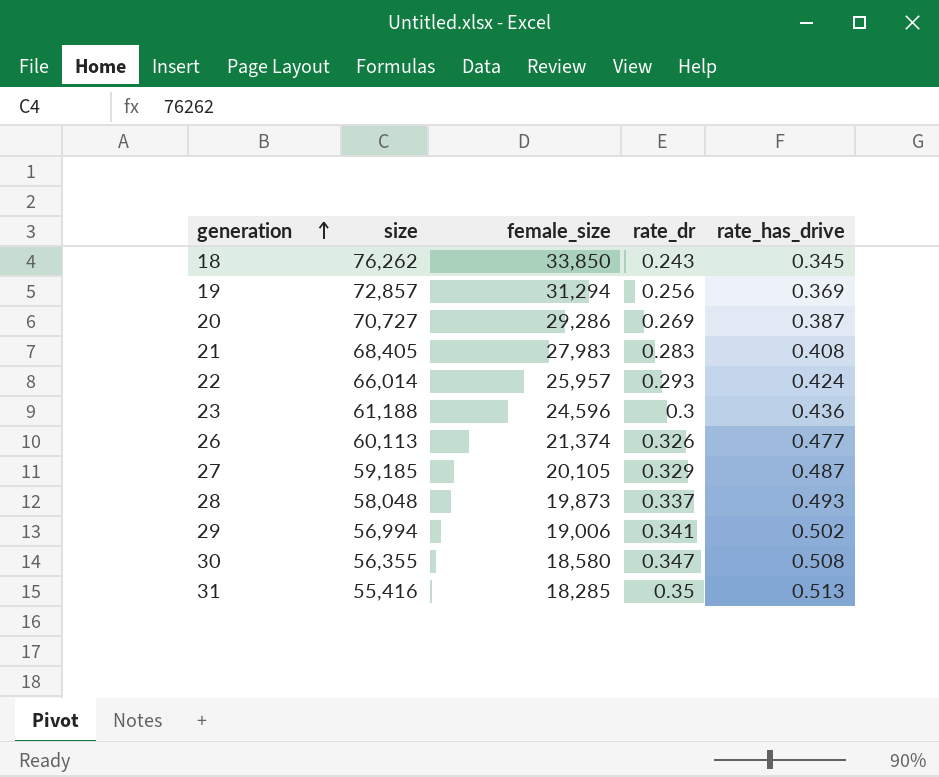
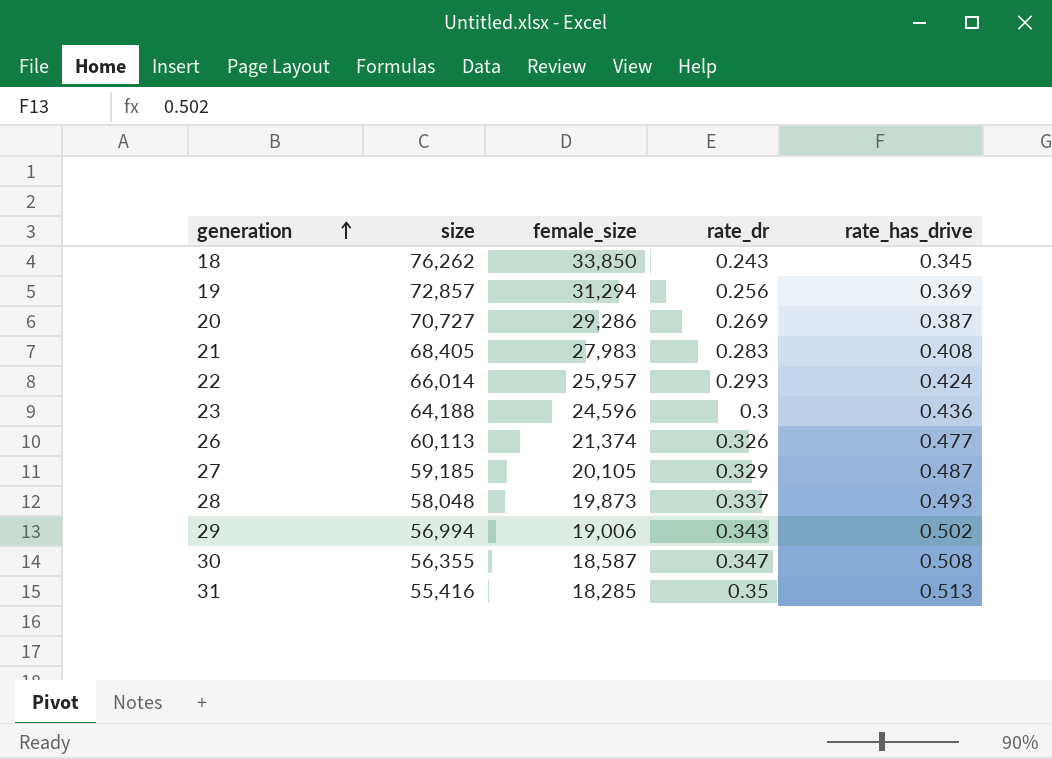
23 | size: 61,188 -> 64,188
29 | rate_dr: 0.341 -> 0.343
30 | female_size: 18,580 -> 18,587

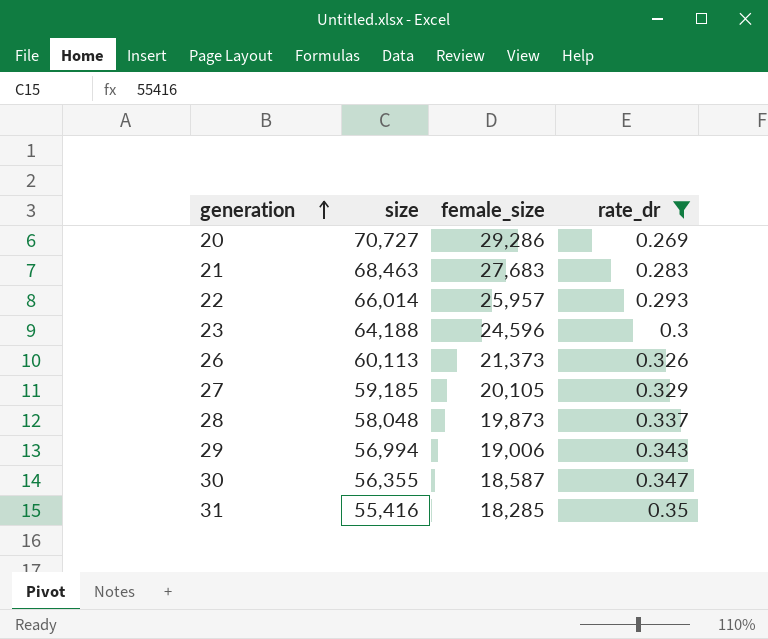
filter: none -> rate_dr >= 0.269
column rate_has_drive | position: 5 -> none
21 | size: 68,405 -> 68,463
21 | female_size: 27,983 -> 27,683
26 | female_size: 21,374 -> 21,373

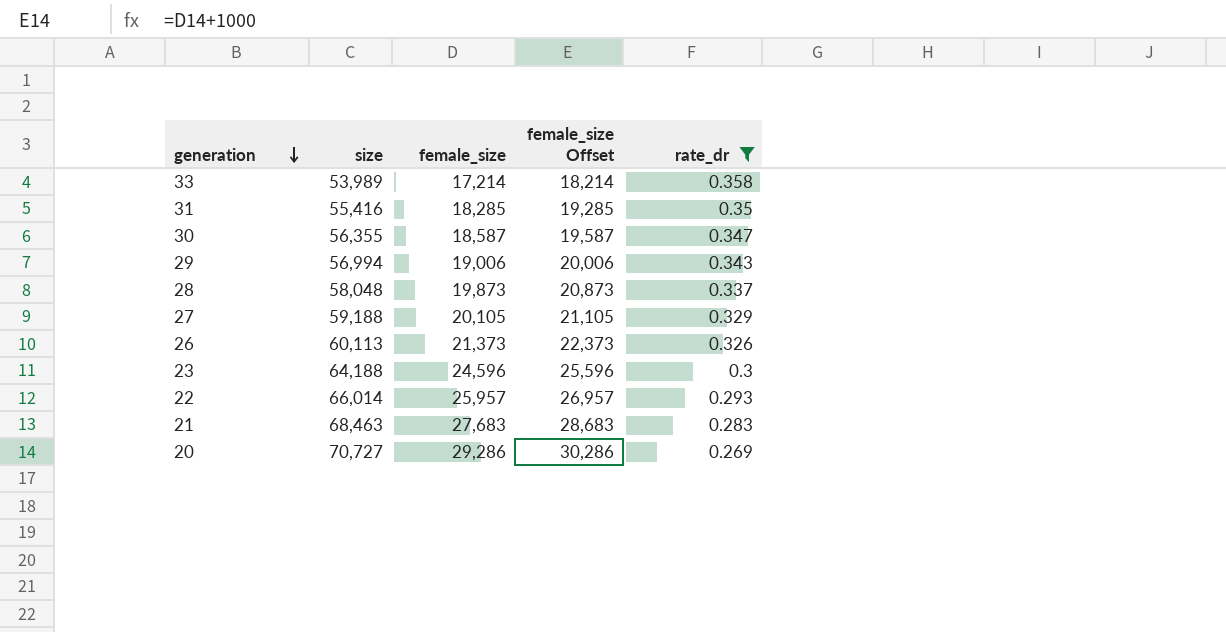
row order: generation ascending -> generation descending
column female_size Offset | formula: none -> [female_size] + 1000
row 33: none -> 53,989 | 17,214 | 18,214 | 0.358
27 | size: 59,185 -> 59,188

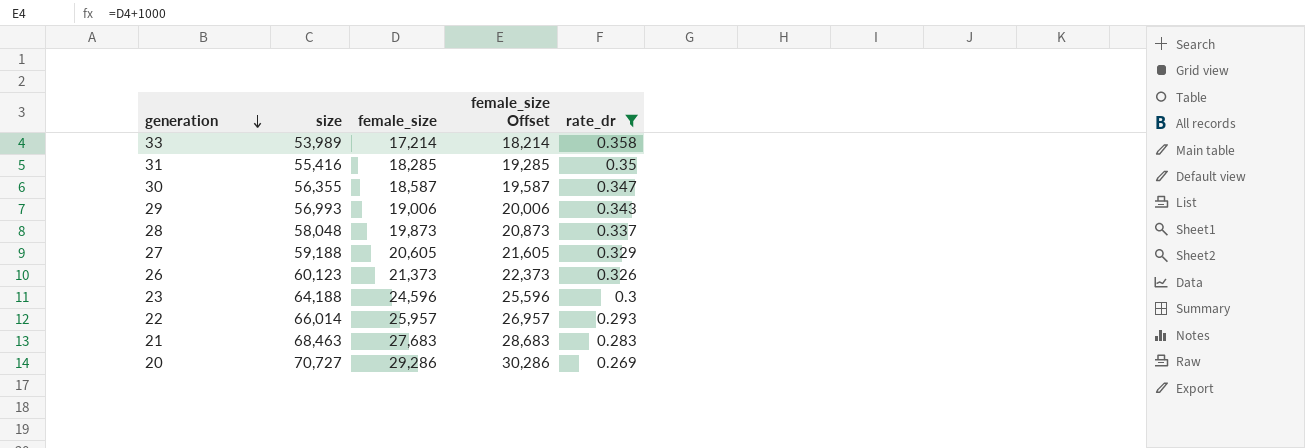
29 | size: 56,994 -> 56,993
27 | female_size: 20,105 -> 20,605
27 | female_size Offset: 21,105 -> 21,605
26 | size: 60,113 -> 60,123

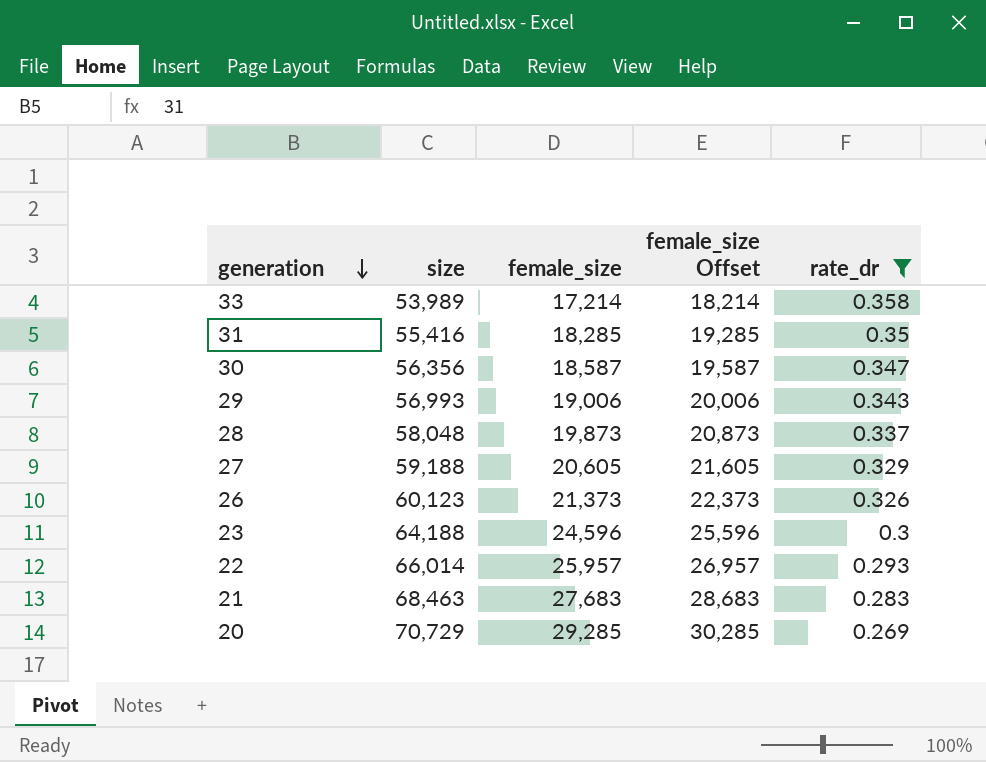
30 | size: 56,355 -> 56,356
20 | size: 70,727 -> 70,729
20 | female_size: 29,286 -> 29,285
20 | female_size Offset: 30,286 -> 30,285

